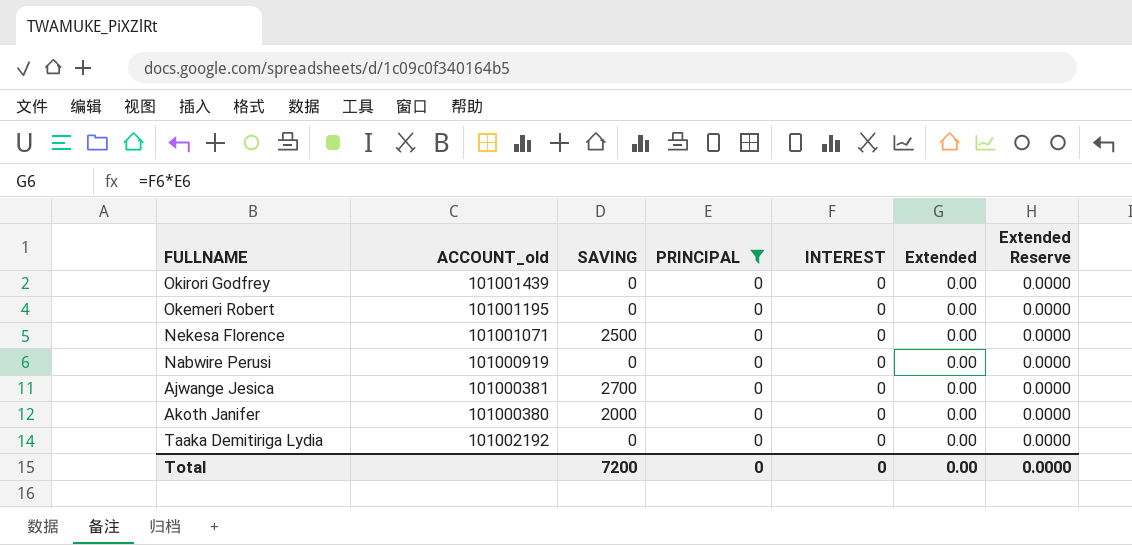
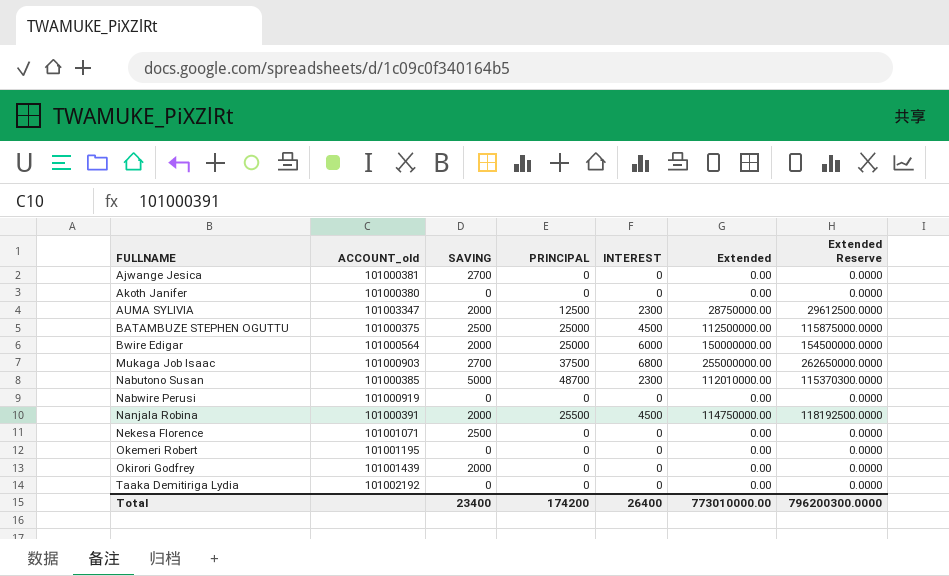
filter: PRINCIPAL = 0 -> none
row order: none -> FULLNAME ascending
Akoth Janifer | SAVING: 2000 -> 0
Okirori Godfrey | SAVING: 0 -> 2000
Total | SAVING: 7200 -> 23400
Total | PRINCIPAL: 0 -> 174200
Total | INTEREST: 0 -> 26400
Total | Extended: 0.00 -> 773010000.00
Total | Extended Reserve: 0.0000 -> 796200300.0000

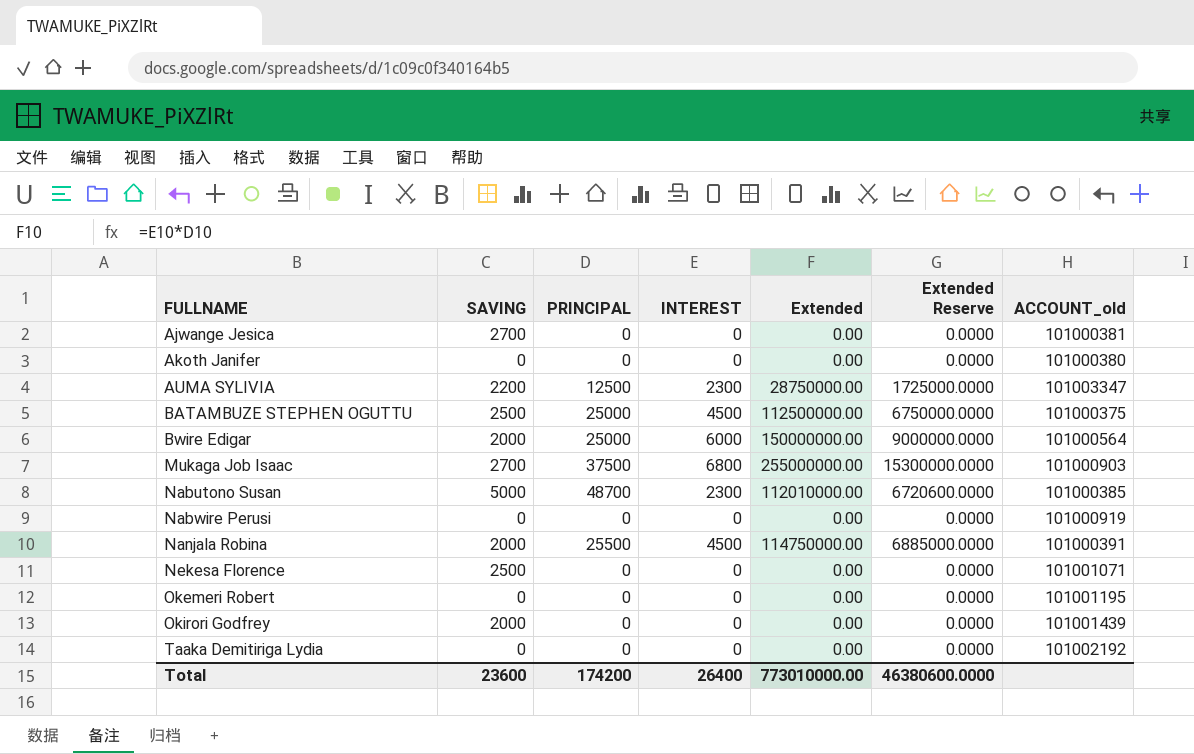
column Extended Reserve | formula: [Extended] * 1.03 -> [Extended] * 0.06
column ACCOUNT_old | position: 2 -> 7
AUMA SYLIVIA | SAVING: 2000 -> 2200
Total | SAVING: 23400 -> 23600
Total | Extended Reserve: 796200300.0000 -> 46380600.0000

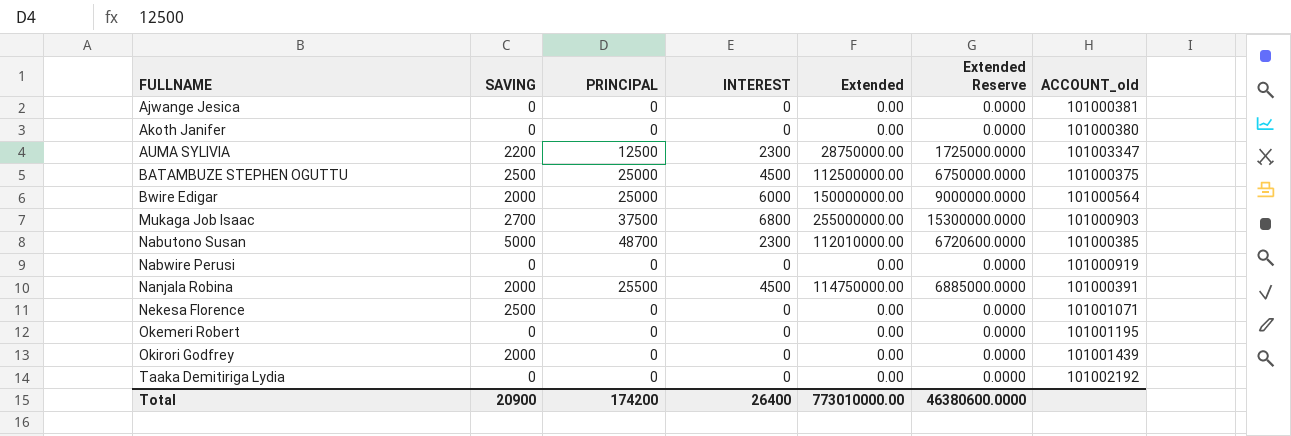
Ajwange Jesica | SAVING: 2700 -> 0
Total | SAVING: 23600 -> 20900

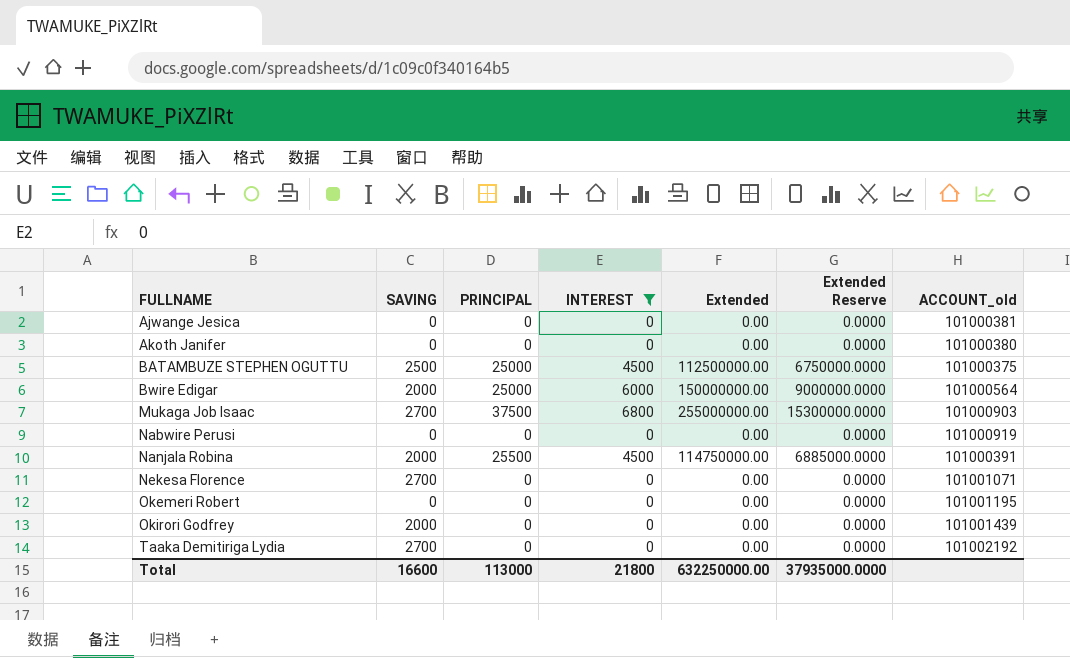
filter: none -> INTEREST != 2300
Nekesa Florence | SAVING: 2500 -> 2700
Taaka Demitiriga Lydia | SAVING: 0 -> 2700
Total | SAVING: 20900 -> 16600
Total | PRINCIPAL: 174200 -> 113000
Total | INTEREST: 26400 -> 21800
Total | Extended: 773010000.00 -> 632250000.00
Total | Extended Reserve: 46380600.0000 -> 37935000.0000

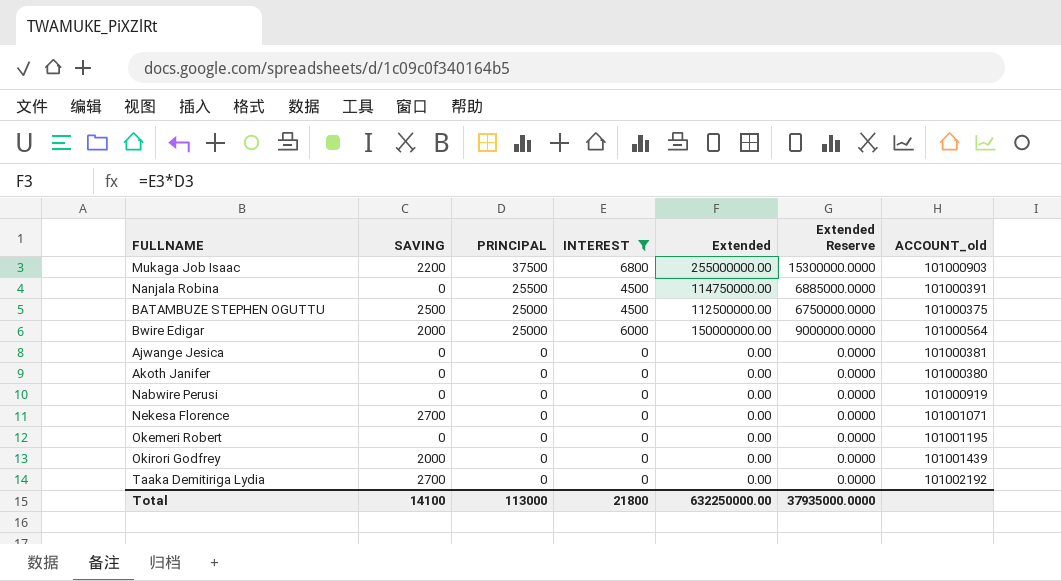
row order: FULLNAME ascending -> PRINCIPAL descending
Mukaga Job Isaac | SAVING: 2700 -> 2200
Nanjala Robina | SAVING: 2000 -> 0
Total | SAVING: 16600 -> 14100

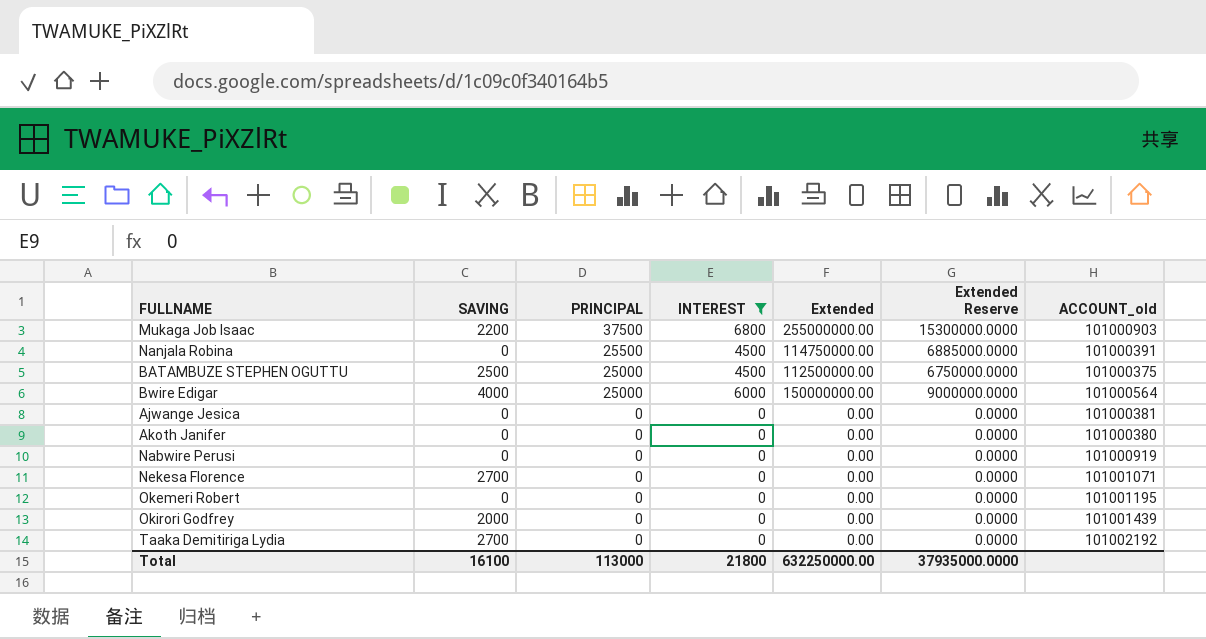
Bwire Edigar | SAVING: 2000 -> 4000
Total | SAVING: 14100 -> 16100

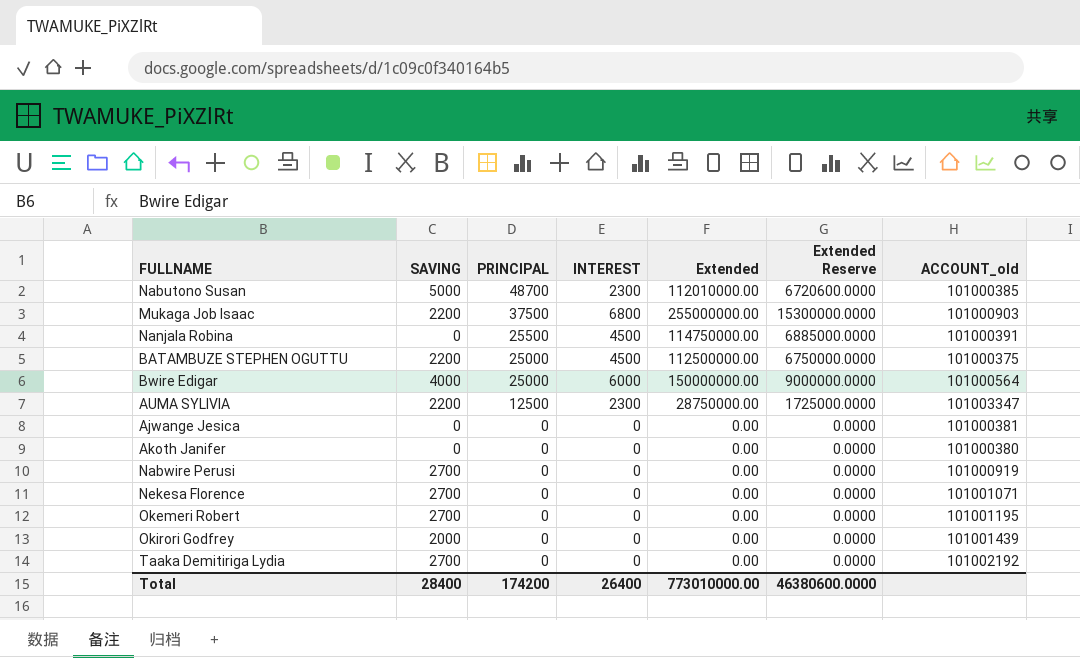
filter: INTEREST != 2300 -> none
BATAMBUZE STEPHEN OGUTTU | SAVING: 2500 -> 2200
Nabwire Perusi | SAVING: 0 -> 2700
Okemeri Robert | SAVING: 0 -> 2700
Total | SAVING: 16100 -> 28400
Total | PRINCIPAL: 113000 -> 174200
Total | INTEREST: 21800 -> 26400
Total | Extended: 632250000.00 -> 773010000.00
Total | Extended Reserve: 37935000.0000 -> 46380600.0000

